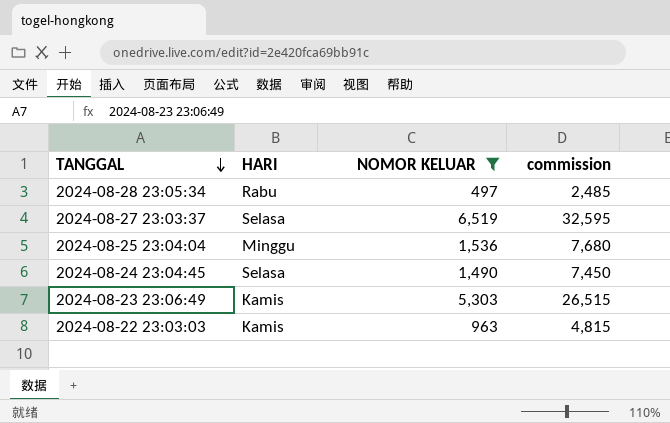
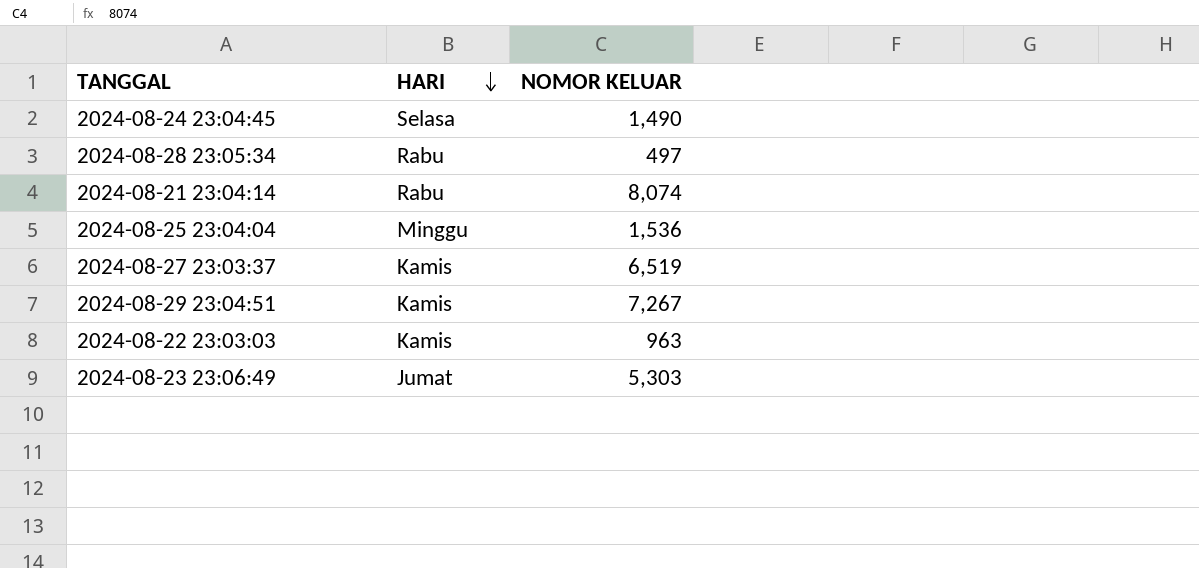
filter: NOMOR KELUAR <= 6,519 -> none
row order: TANGGAL descending -> HARI descending
column commission | formula: [NOMOR KELUAR] * 5 -> none
2024-08-27 23:03:37 | HARI: Selasa -> Kamis
2024-08-23 23:06:49 | HARI: Kamis -> Jumat

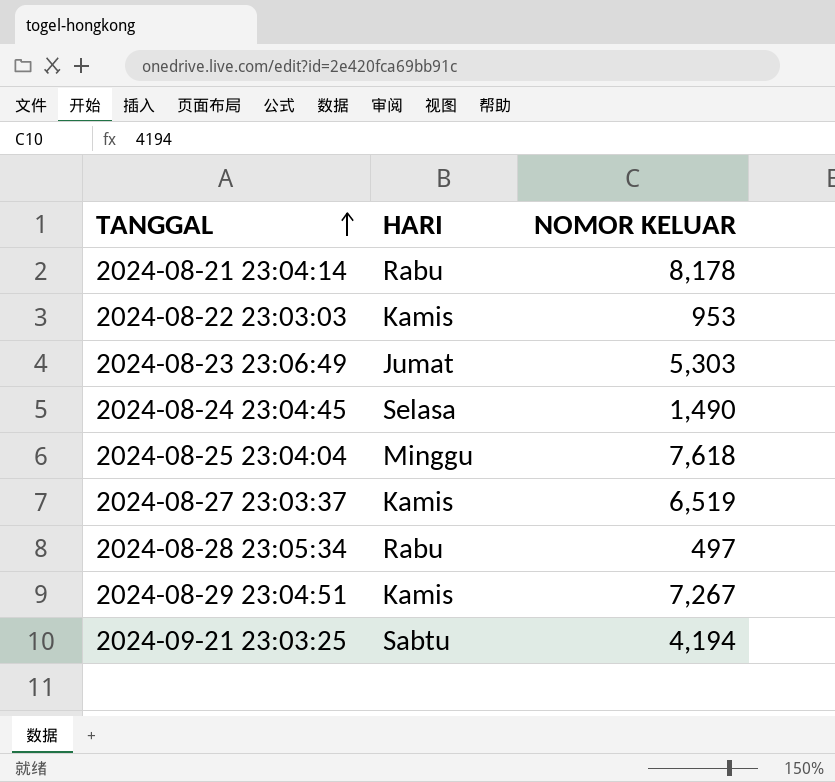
row order: HARI descending -> TANGGAL ascending
2024-08-21 23:04:14 | NOMOR KELUAR: 8,074 -> 8,178
2024-08-22 23:03:03 | NOMOR KELUAR: 963 -> 953
2024-08-25 23:04:04 | NOMOR KELUAR: 1,536 -> 7,618
row 2024-09-21 23:03:25: none -> Sabtu | 4,194

